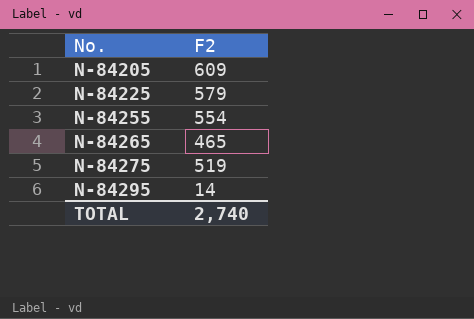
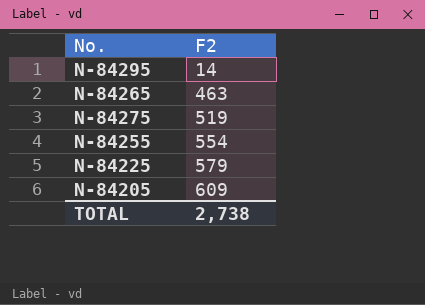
row order: No. ascending -> F2 ascending
N-84265 | F2: 465 -> 463
TOTAL | F2: 2,740 -> 2,738

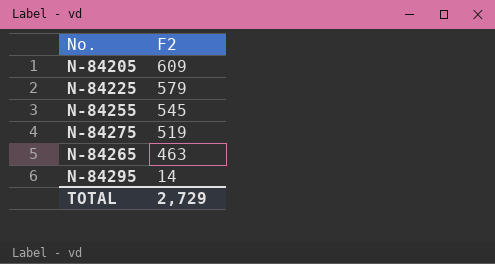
row order: F2 ascending -> F2 descending
N-84255 | F2: 554 -> 545
TOTAL | F2: 2,738 -> 2,729

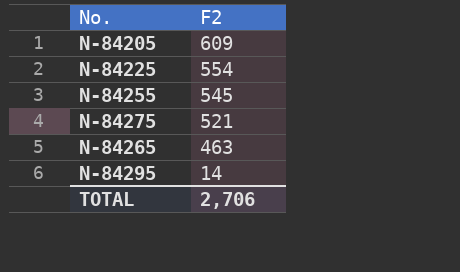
N-84225 | F2: 579 -> 554
N-84275 | F2: 519 -> 521
TOTAL | F2: 2,729 -> 2,706

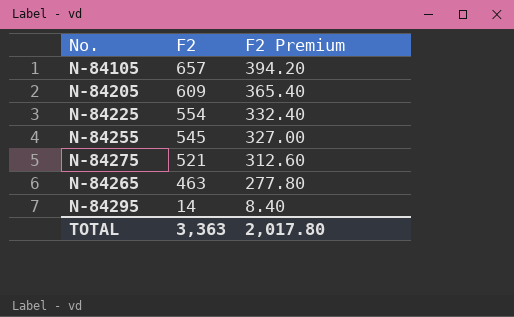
column F2 Premium | formula: none -> [F2] * 0.6
row N-84105: none -> 657 | 394.20
TOTAL | F2: 2,706 -> 3,363

